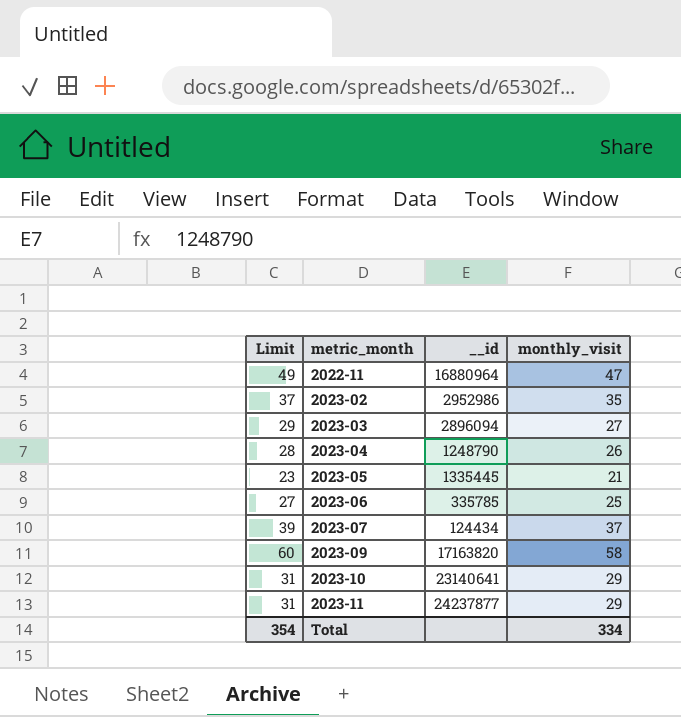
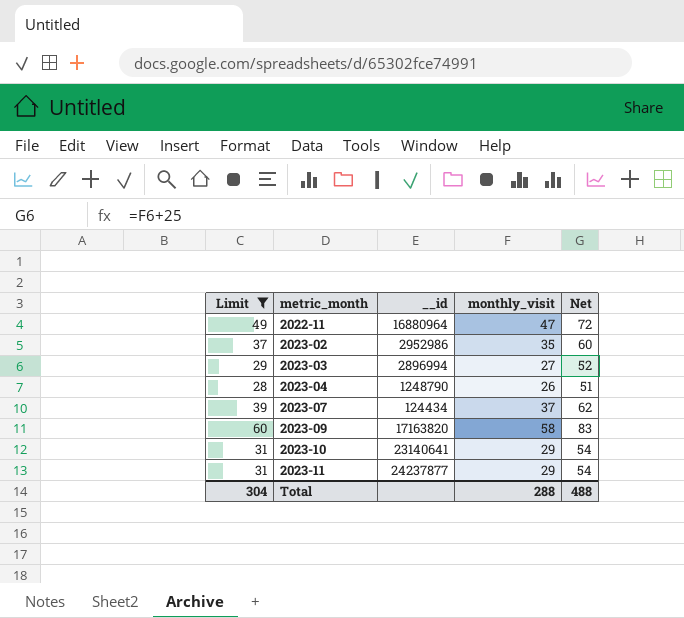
filter: none -> Limit >= 28
column Net | formula: none -> [monthly_visit] + 25
2023-03 | __id: 2896094 -> 2896994
Total | Limit: 354 -> 304
Total | monthly_visit: 334 -> 288

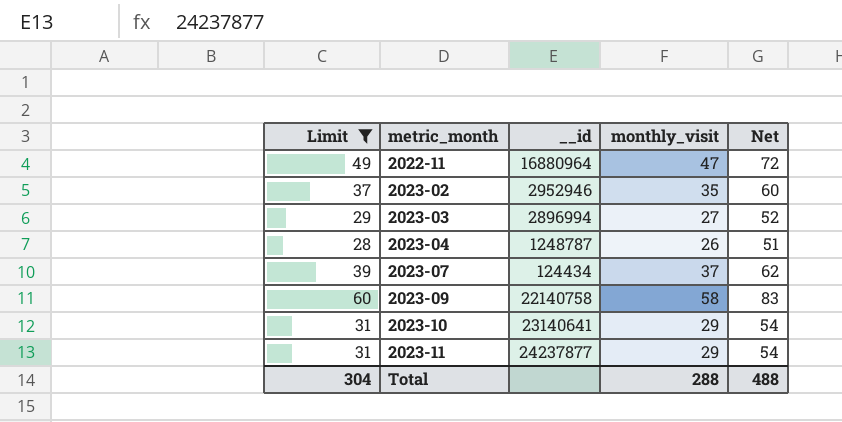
2023-02 | __id: 2952986 -> 2952946
2023-04 | __id: 1248790 -> 1248787
2023-09 | __id: 17163820 -> 22140758

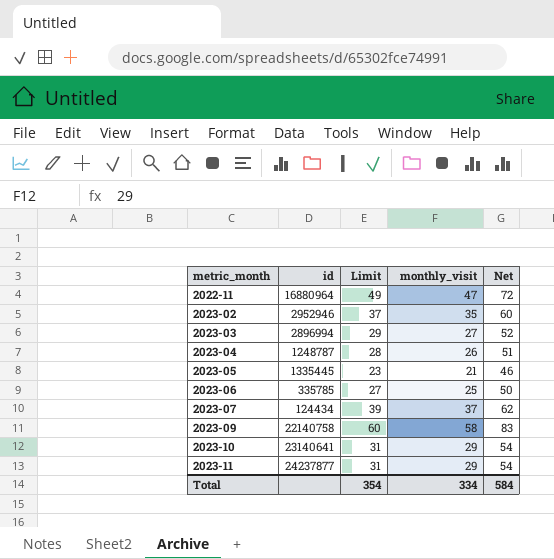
filter: Limit >= 28 -> none
column name: __id -> id
column Limit | position: 1 -> 3
Total | Limit: 304 -> 354
Total | monthly_visit: 288 -> 334
Total | Net: 488 -> 584

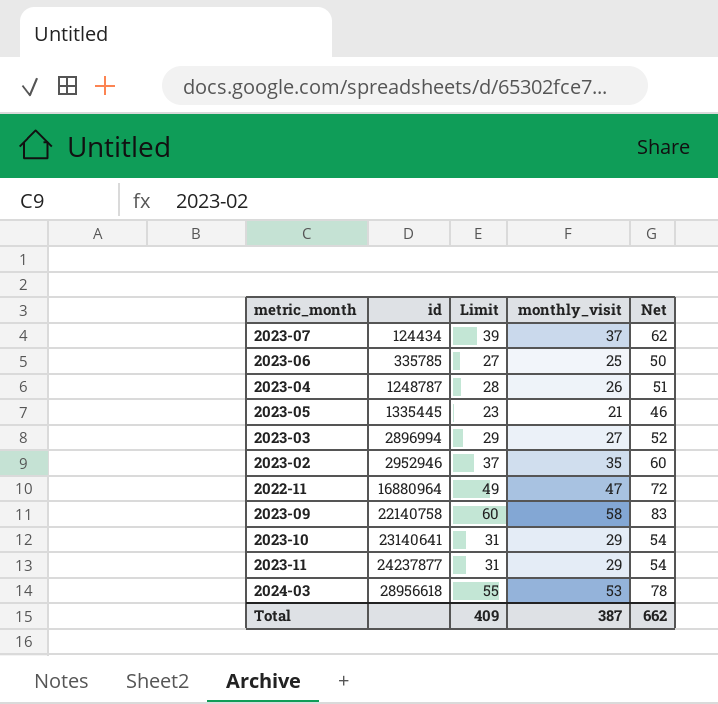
row order: metric_month ascending -> id ascending
row 2024-03: none -> 28956618 | 55 | 53 | 78
Total | Limit: 354 -> 409
Total | monthly_visit: 334 -> 387
Total | Net: 584 -> 662

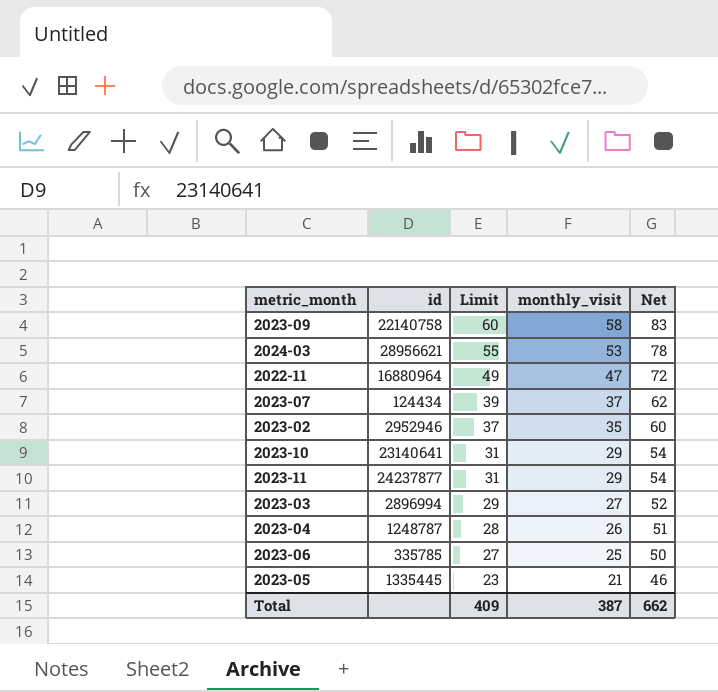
row order: id ascending -> Limit descending
2024-03 | id: 28956618 -> 28956621

